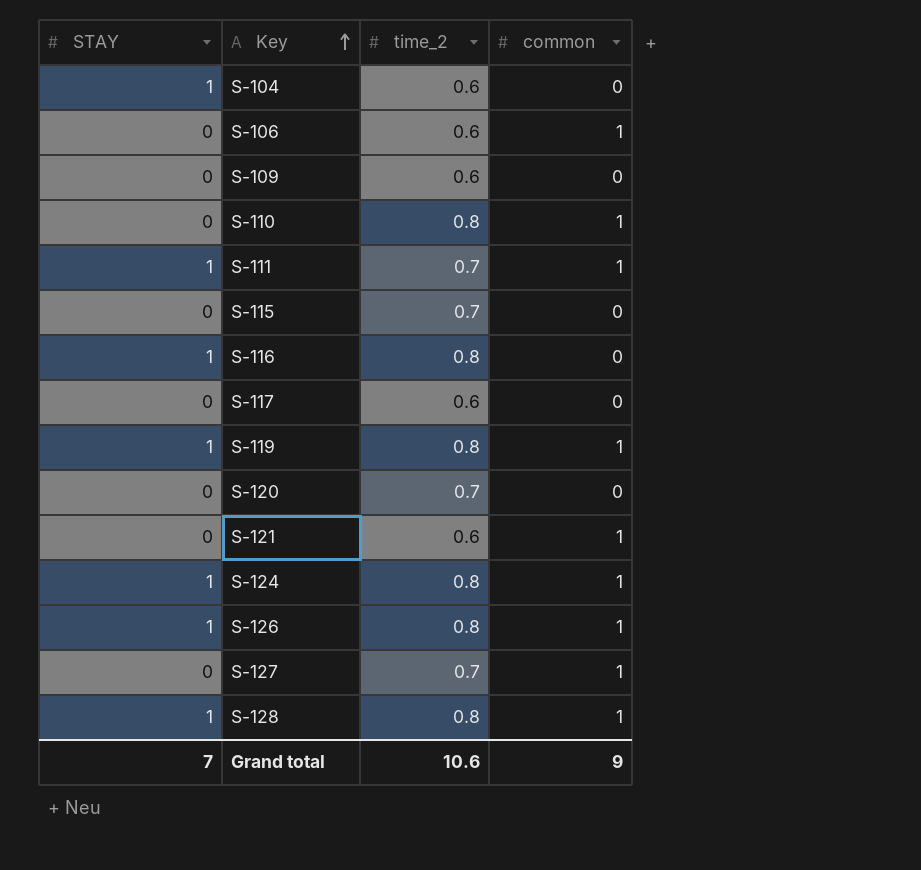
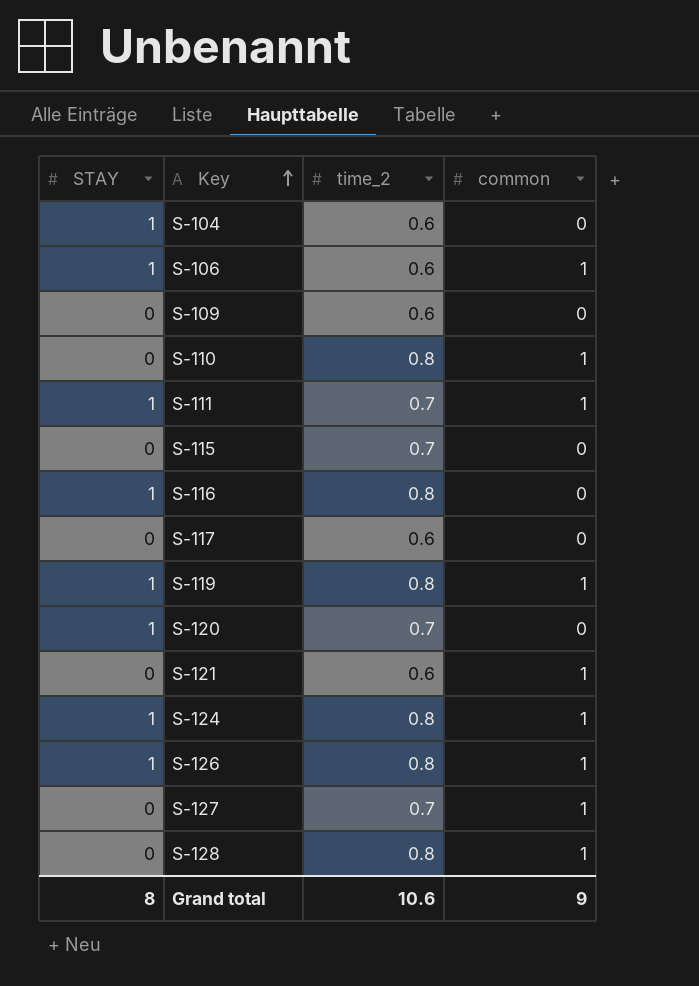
S-106 | STAY: 0 -> 1
S-120 | STAY: 0 -> 1
S-128 | STAY: 1 -> 0
Grand total | STAY: 7 -> 8

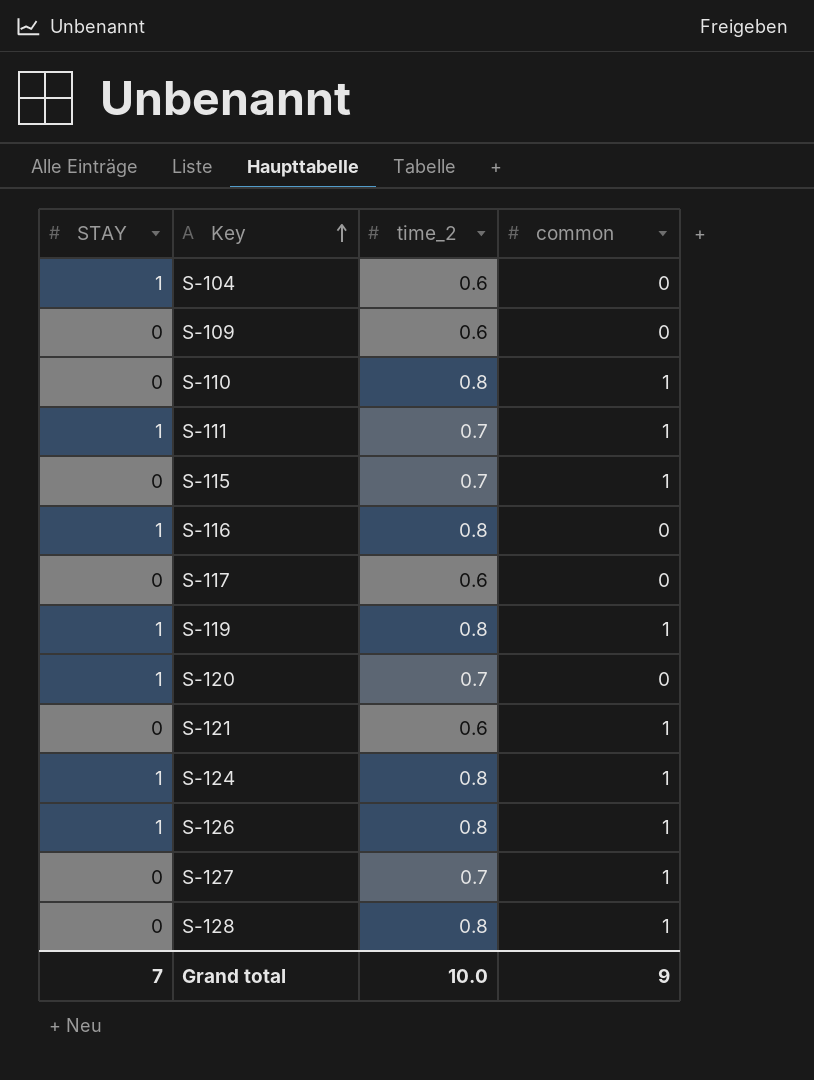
row S-106: 1 | 0.6 | 1 -> none
S-115 | common: 0 -> 1
Grand total | STAY: 8 -> 7
Grand total | time_2: 10.6 -> 10.0

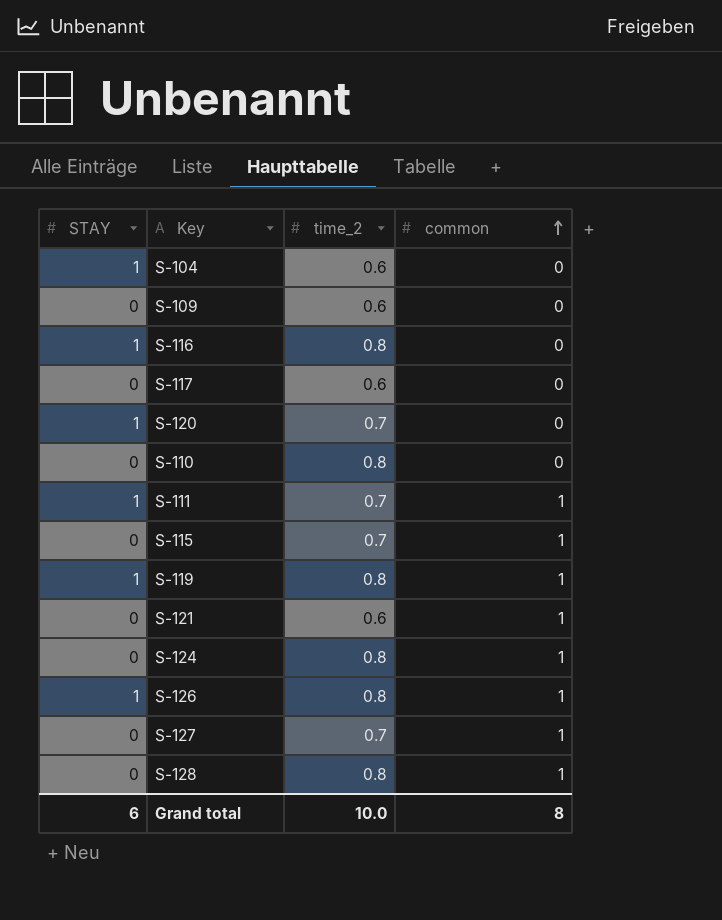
row order: Key ascending -> common ascending
S-110 | common: 1 -> 0
S-124 | STAY: 1 -> 0
Grand total | STAY: 7 -> 6
Grand total | common: 9 -> 8

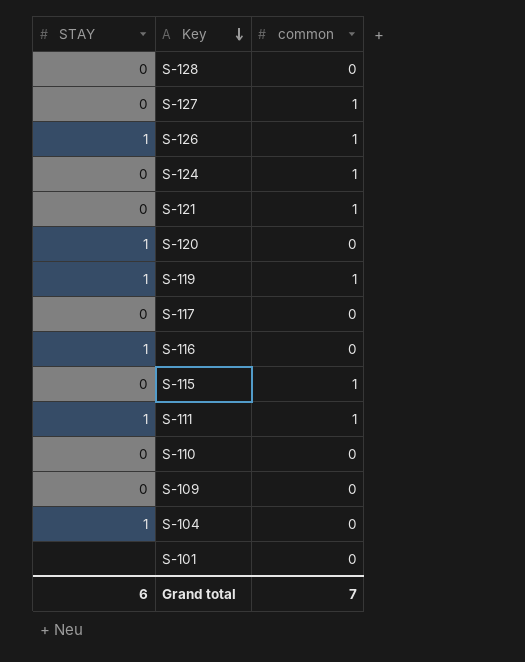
row order: common ascending -> Key descending
column time_2 | position: 3 -> none
S-128 | common: 1 -> 0
row S-101: none -> none | 0
Grand total | common: 8 -> 7

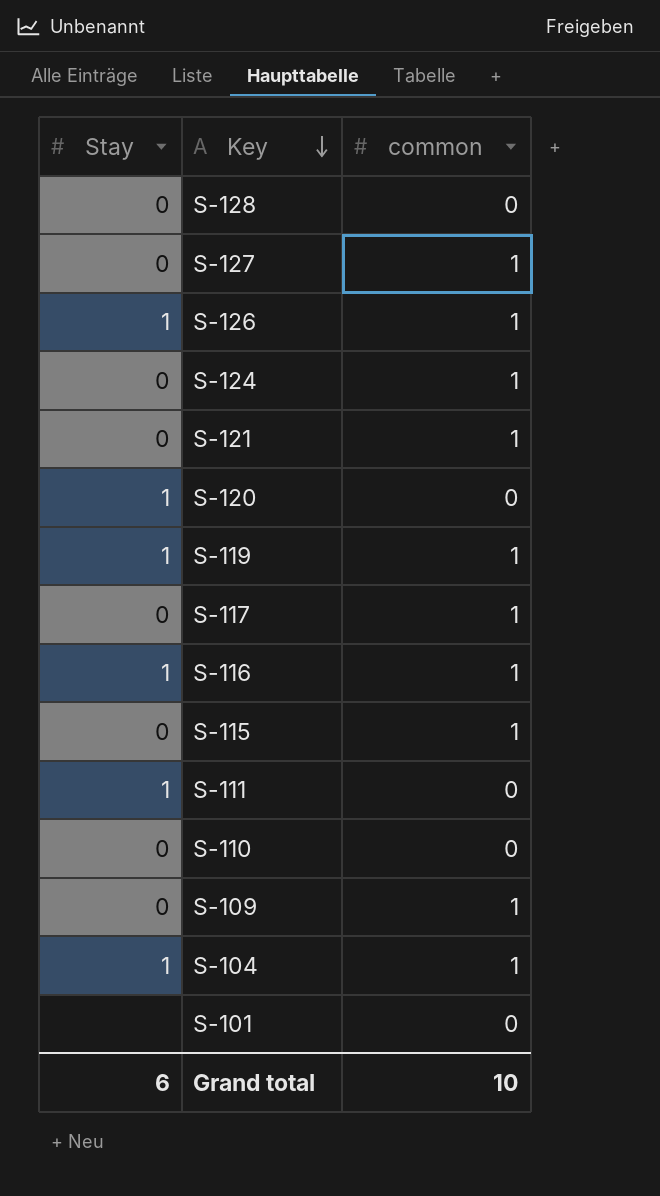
column name: STAY -> Stay
S-117 | common: 0 -> 1
S-116 | common: 0 -> 1
S-111 | common: 1 -> 0
S-109 | common: 0 -> 1
S-104 | common: 0 -> 1
Grand total | common: 7 -> 10

